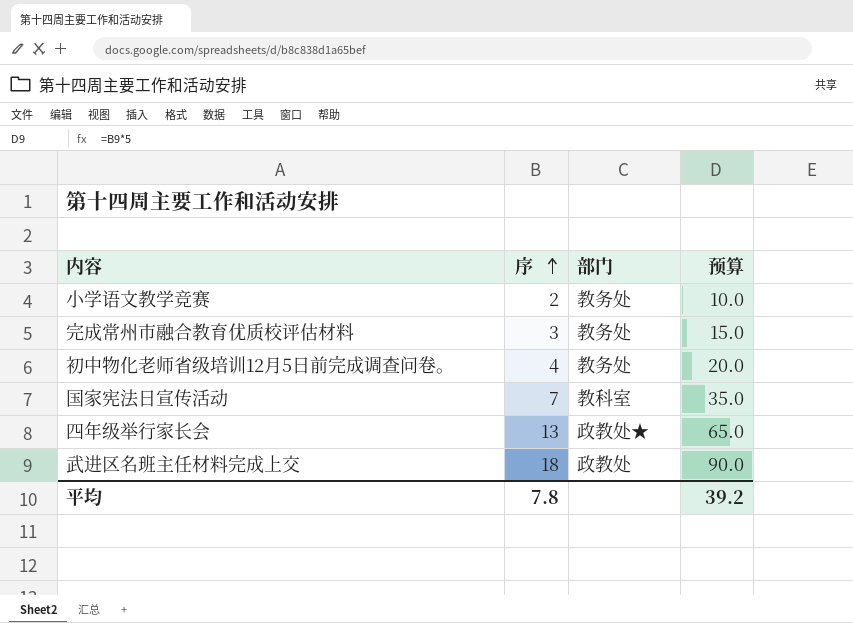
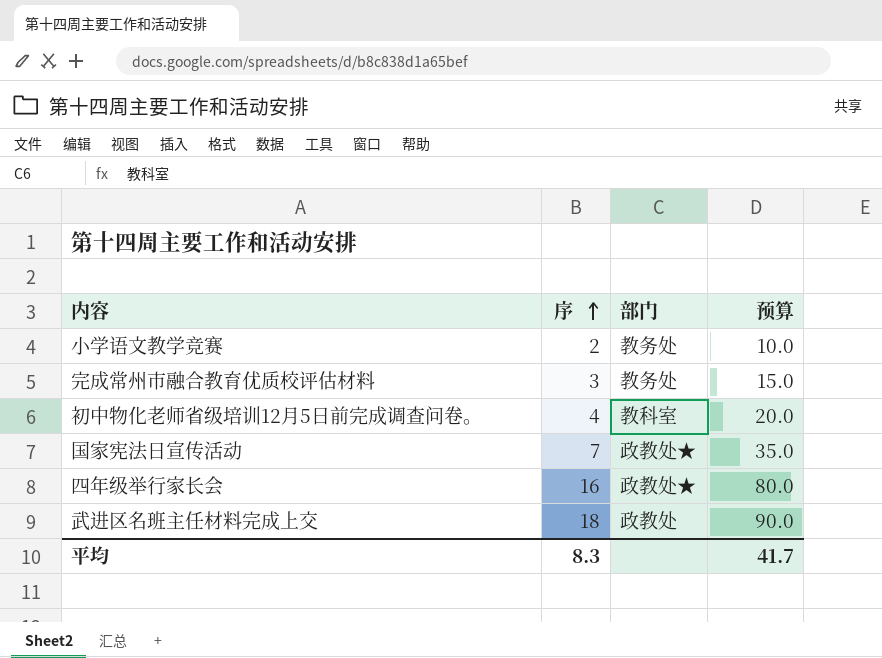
初中物化老师省级培训12月5日前完成调查问卷。 | 部门: 教务处 -> 教科室
国家宪法日宣传活动 | 部门: 教科室 -> 政教处★
四年级举行家长会 | 序: 13 -> 16
四年级举行家长会 | 预算: 65.0 -> 80.0
平均 | 序: 7.8 -> 8.3
平均 | 预算: 39.2 -> 41.7

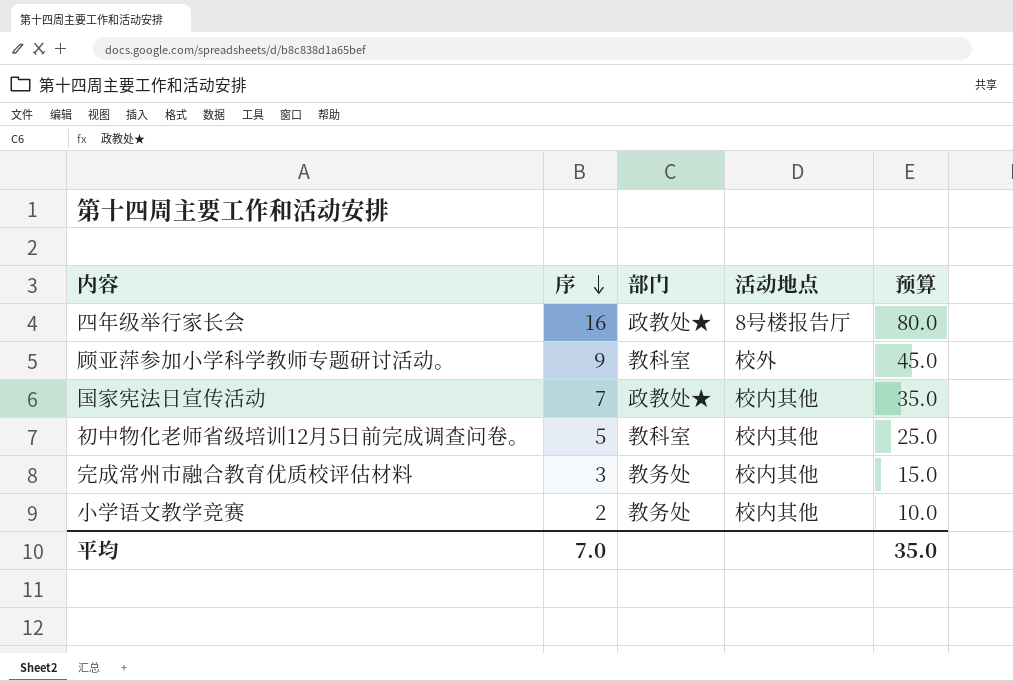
row order: 序 ascending -> 序 descending
column 活动地点 | position: none -> 4
row 武进区名班主任材料完成上交: 18 | 政教处 | 90.0 -> none
row 顾亚萍参加小学科学教师专题研讨活动。: none -> 9 | 教科室 | 校外 | 45.0
初中物化老师省级培训12月5日前完成调查问卷。 | 序: 4 -> 5
初中物化老师省级培训12月5日前完成调查问卷。 | 预算: 20.0 -> 25.0
平均 | 序: 8.3 -> 7.0
平均 | 预算: 41.7 -> 35.0

